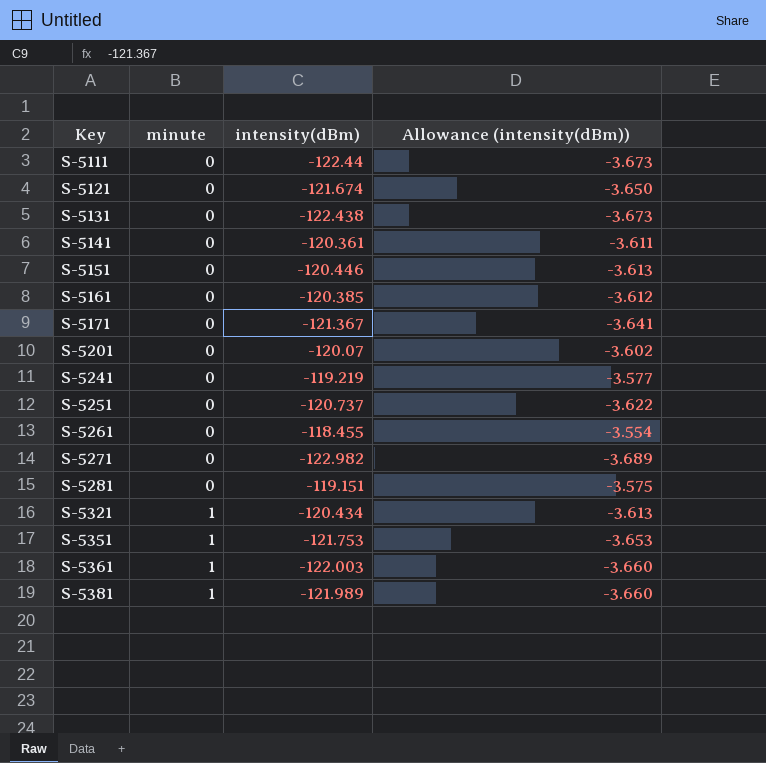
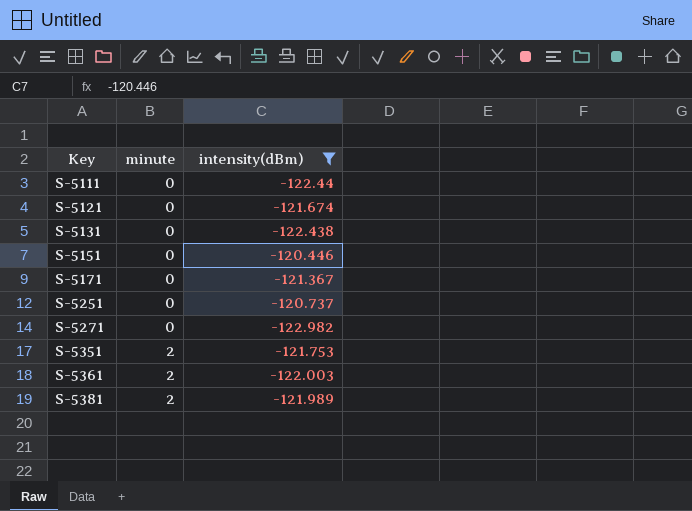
filter: none -> intensity(dBm) <= -120.446
column Allowance (intensity(dBm)) | formula: [intensity(dBm)] * 0.03 -> none
S-5351 | minute: 1 -> 2
S-5361 | minute: 1 -> 2
S-5381 | minute: 1 -> 2

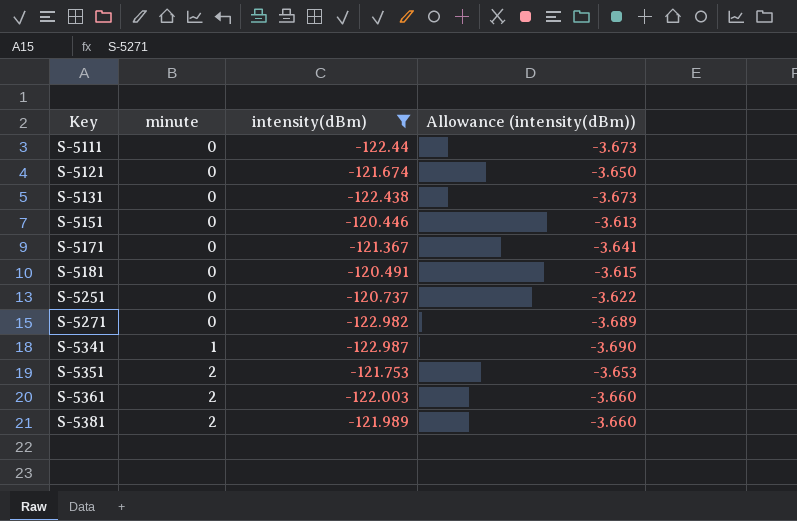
column Allowance (intensity(dBm)) | formula: none -> [intensity(dBm)] * 0.03
row S-5181: none -> 0 | -120.491 | -3.615
row S-5341: none -> 1 | -122.987 | -3.690

